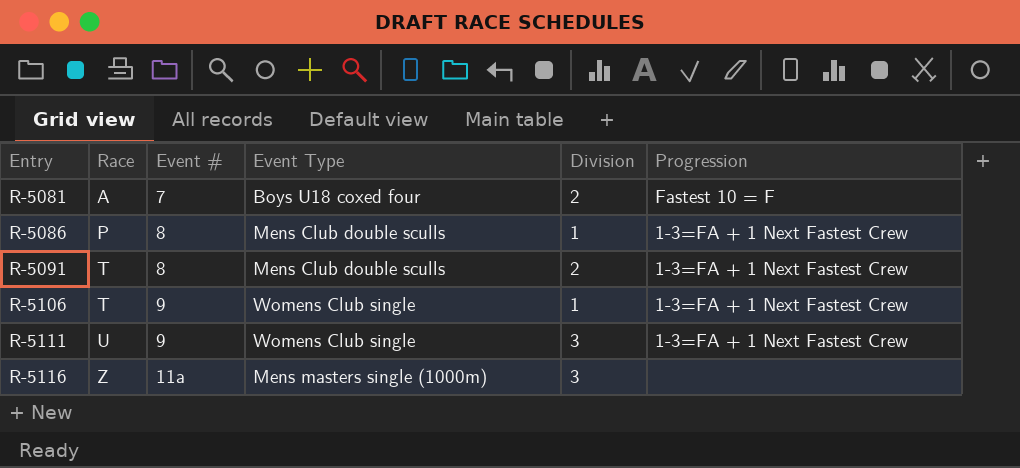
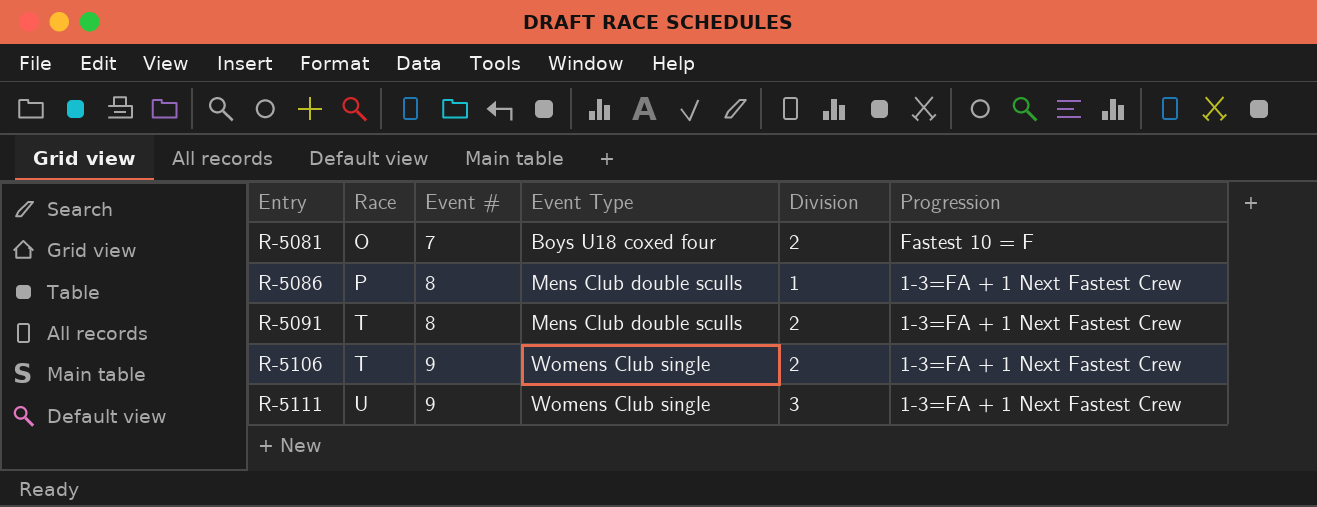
row R-5116: Z | 11a | Mens masters single (1000m) | 3 | none -> none
R-5081 | Race: A -> O
R-5106 | Division: 1 -> 2

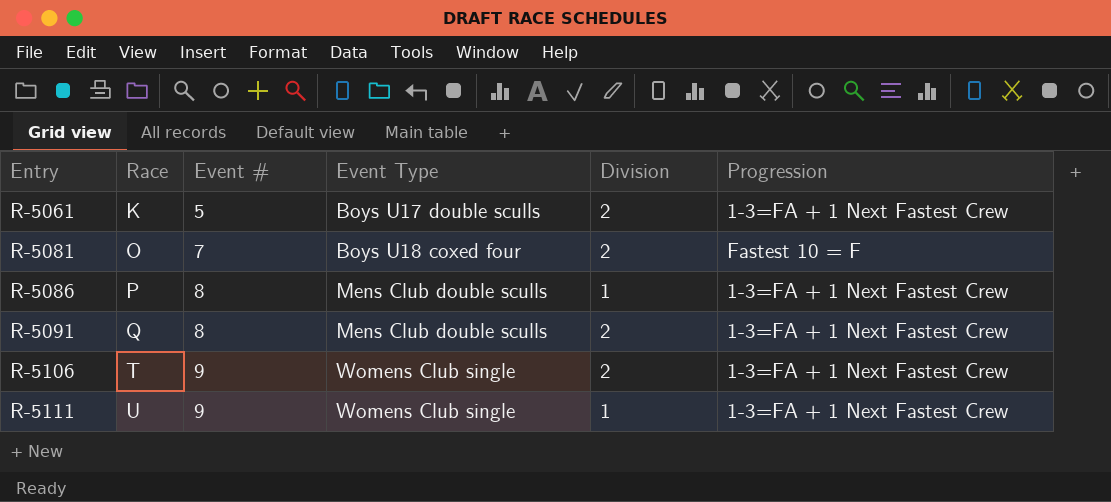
row R-5061: none -> K | 5 | Boys U17 double sculls | 2 | 1-3=FA + 1 Next Fastest Crew
R-5091 | Race: T -> Q
R-5111 | Division: 3 -> 1

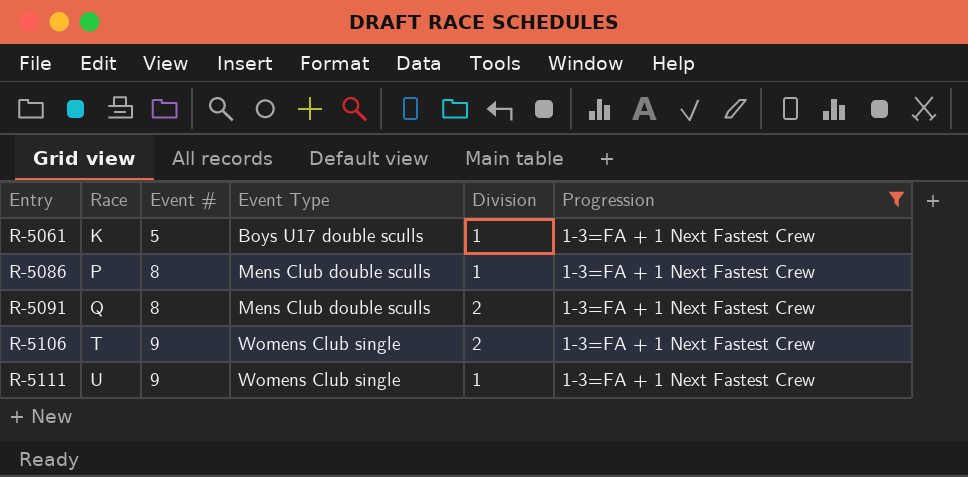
filter: none -> Progression = 1-3=FA + 1 Next Fastest Crew
R-5061 | Division: 2 -> 1

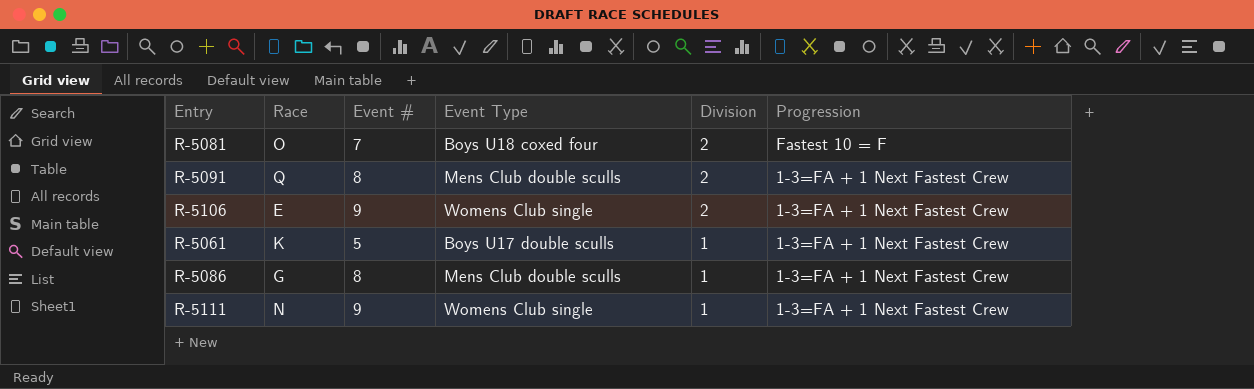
filter: Progression = 1-3=FA + 1 Next Fastest Crew -> none
row order: Entry ascending -> Division descending
R-5106 | Race: T -> E
R-5086 | Race: P -> G
R-5111 | Race: U -> N

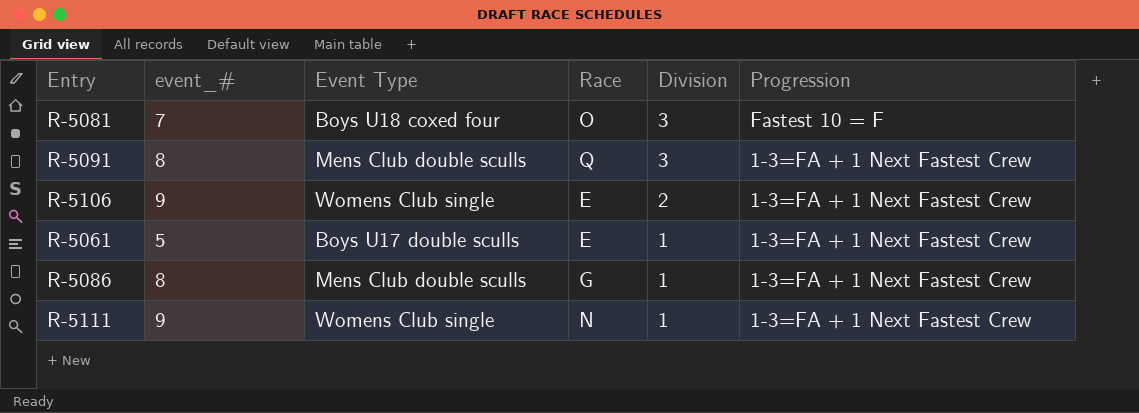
column name: Event # -> event_#
column Race | position: 2 -> 4
R-5081 | Division: 2 -> 3
R-5091 | Division: 2 -> 3
R-5061 | Race: K -> E

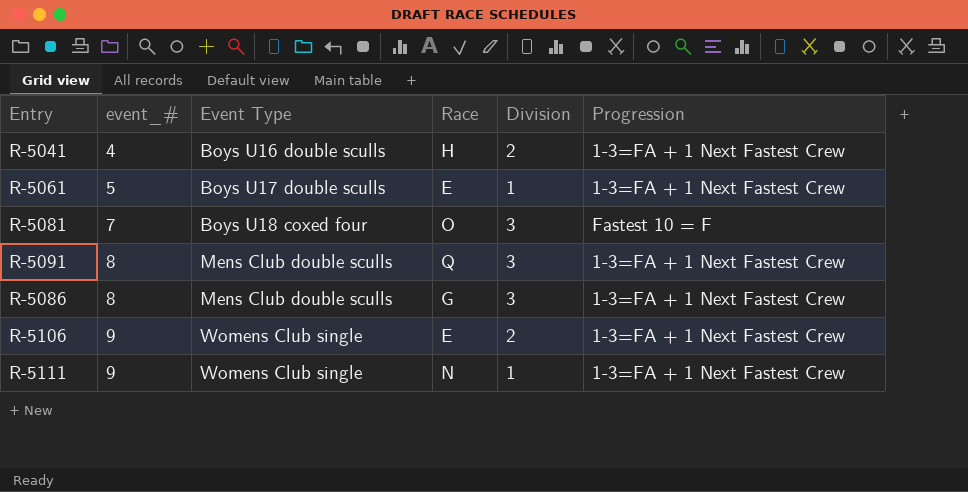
row order: Division descending -> event_# ascending
row R-5041: none -> 4 | Boys U16 double sculls | H | 2 | 1-3=FA + 1 Next Fastest Crew
R-5086 | Division: 1 -> 3

